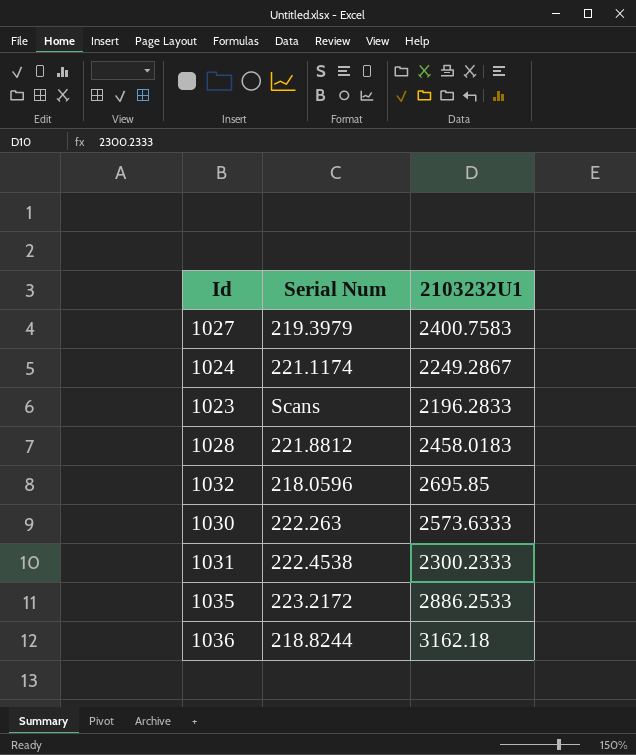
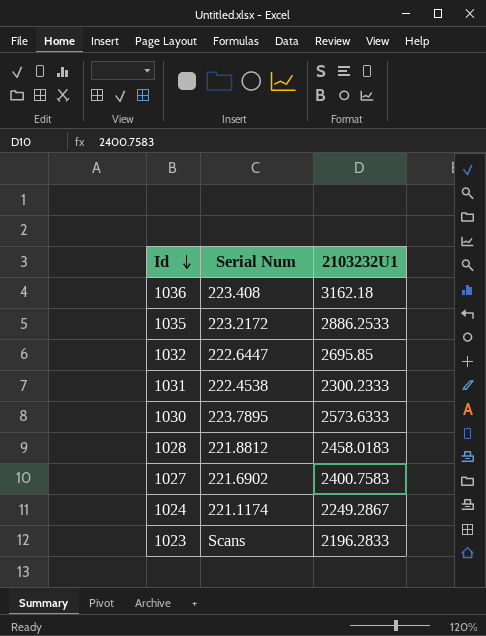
row order: none -> Id descending
1036 | Serial Num: 218.8244 -> 223.408
1032 | Serial Num: 218.0596 -> 222.6447
1030 | Serial Num: 222.263 -> 223.7895
1027 | Serial Num: 219.3979 -> 221.6902

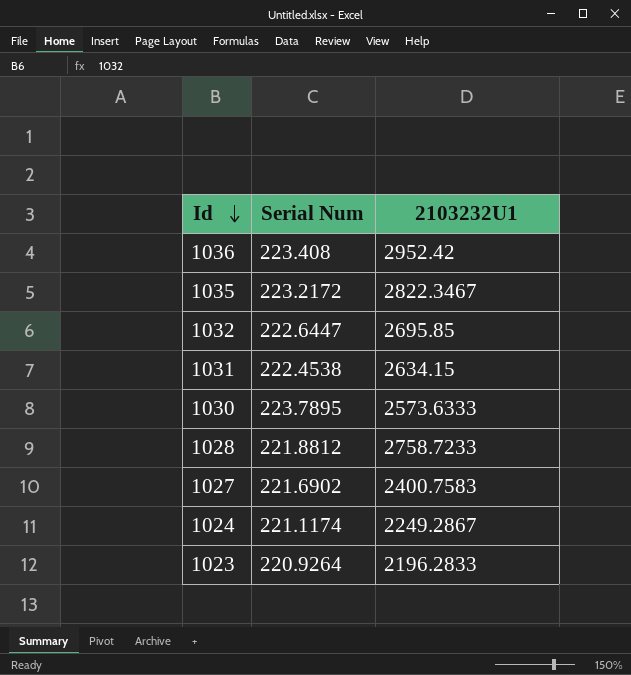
1036 | 2103232U1: 3162.18 -> 2952.42
1035 | 2103232U1: 2886.2533 -> 2822.3467
1031 | 2103232U1: 2300.2333 -> 2634.15
1028 | 2103232U1: 2458.0183 -> 2758.7233
1023 | Serial Num: Scans -> 220.9264

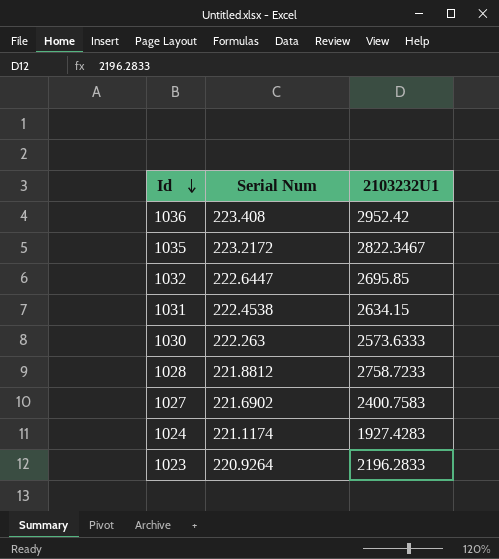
1030 | Serial Num: 223.7895 -> 222.263
1024 | 2103232U1: 2249.2867 -> 1927.4283

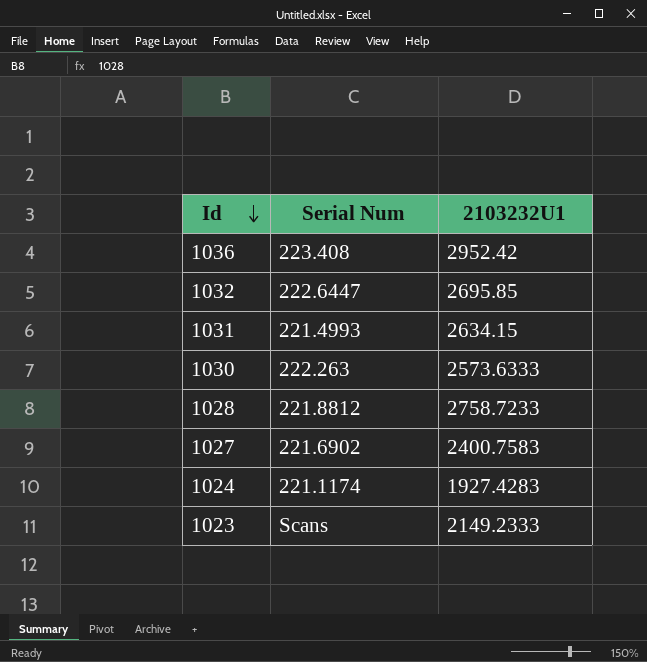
row 1035: 223.2172 | 2822.3467 -> none
1031 | Serial Num: 222.4538 -> 221.4993
1023 | Serial Num: 220.9264 -> Scans
1023 | 2103232U1: 2196.2833 -> 2149.2333

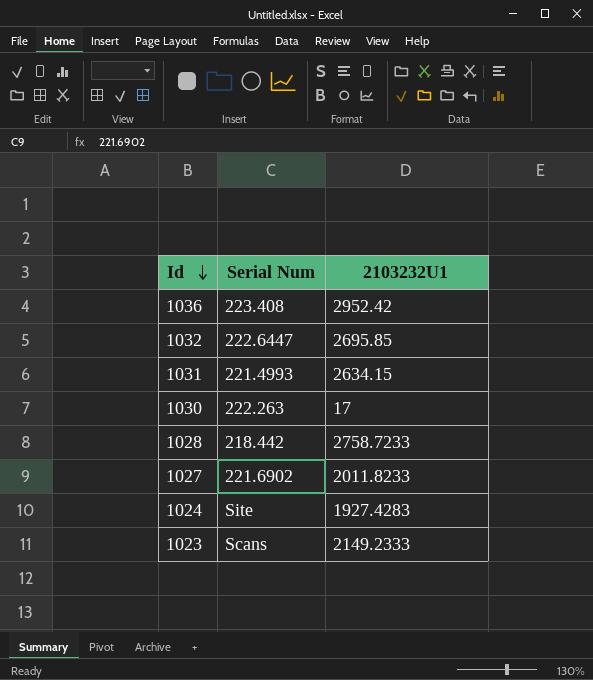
1030 | 2103232U1: 2573.6333 -> 17
1028 | Serial Num: 221.8812 -> 218.442
1027 | 2103232U1: 2400.7583 -> 2011.8233
1024 | Serial Num: 221.1174 -> Site

